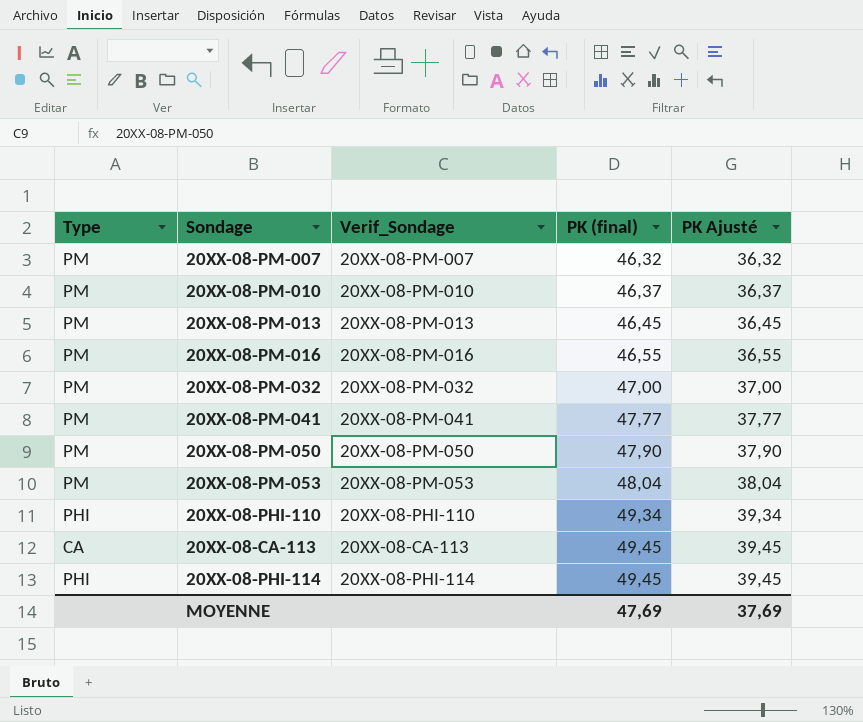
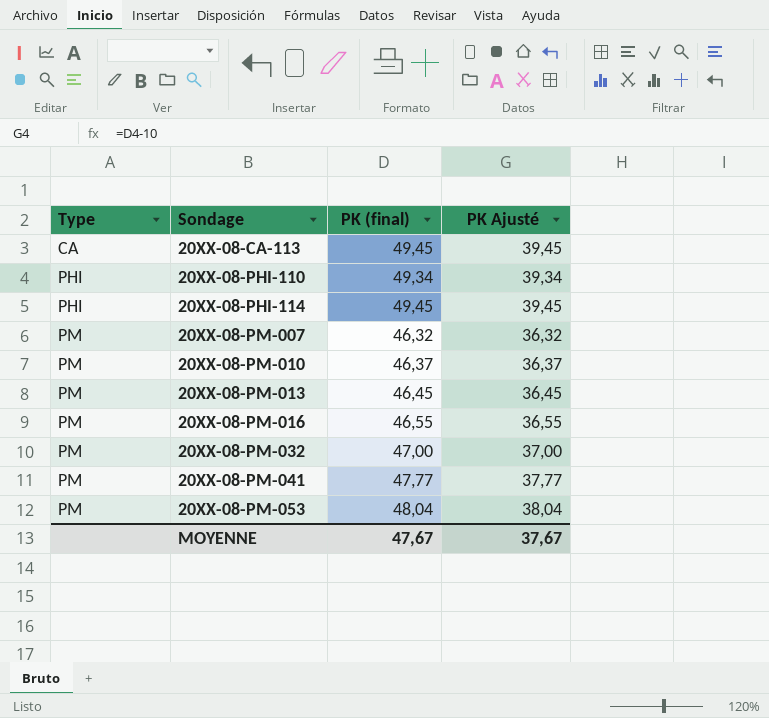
row order: PK (final) ascending -> Type ascending
column Verif_Sondage | position: 3 -> none
row 20XX-08-PM-050: PM | 20XX-08-PM-050 | 47,90 | 37,90 -> none
MOYENNE | PK (final): 47,69 -> 47,67
MOYENNE | PK Ajusté: 37,69 -> 37,67

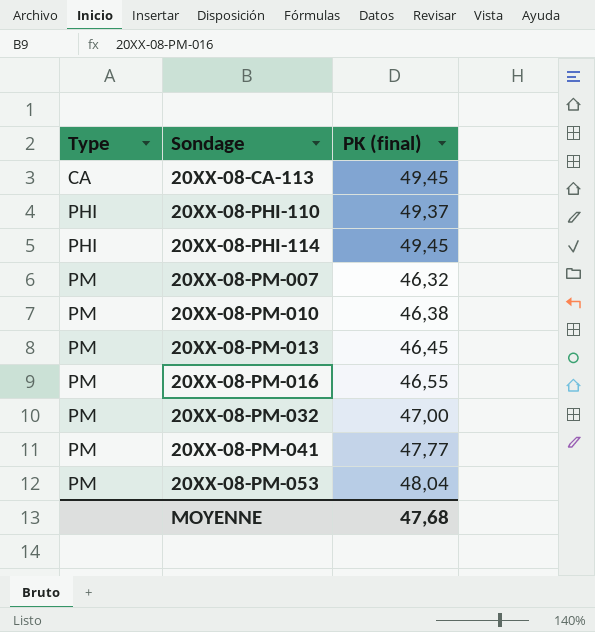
column PK Ajusté | formula: [PK (final)] - 10 -> none
20XX-08-PHI-110 | PK (final): 49,34 -> 49,37
20XX-08-PM-010 | PK (final): 46,37 -> 46,38
MOYENNE | PK (final): 47,67 -> 47,68

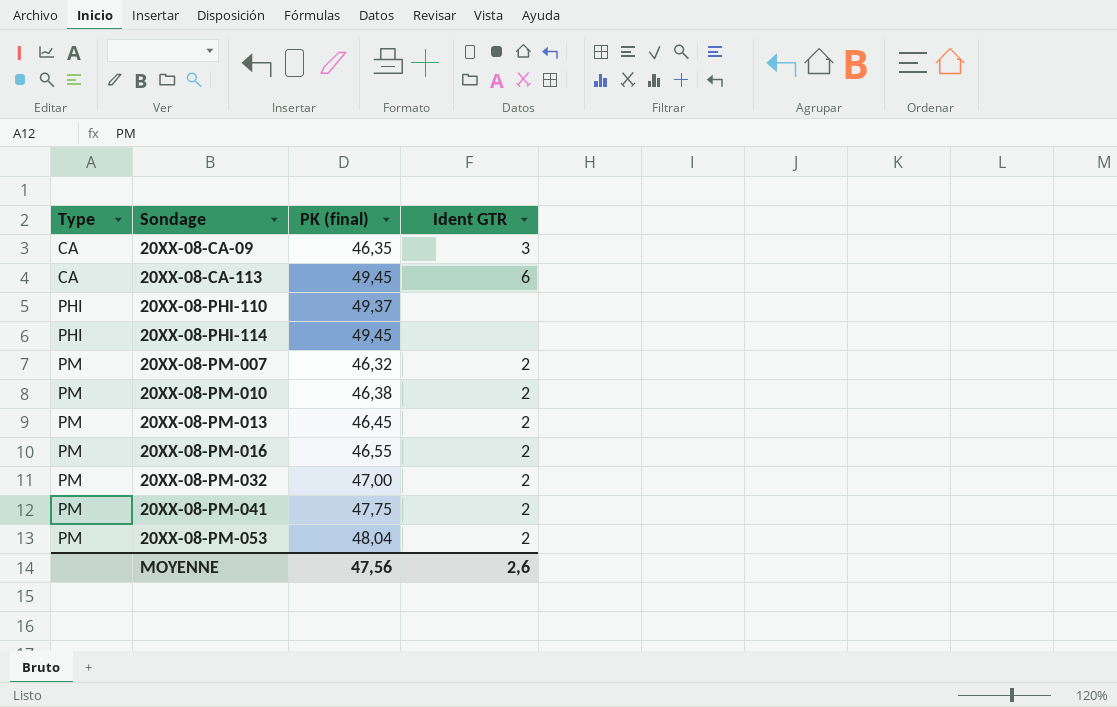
column Ident GTR | position: none -> 4
row 20XX-08-CA-09: none -> CA | 46,35 | 3
20XX-08-PM-041 | PK (final): 47,77 -> 47,75
MOYENNE | PK (final): 47,68 -> 47,56

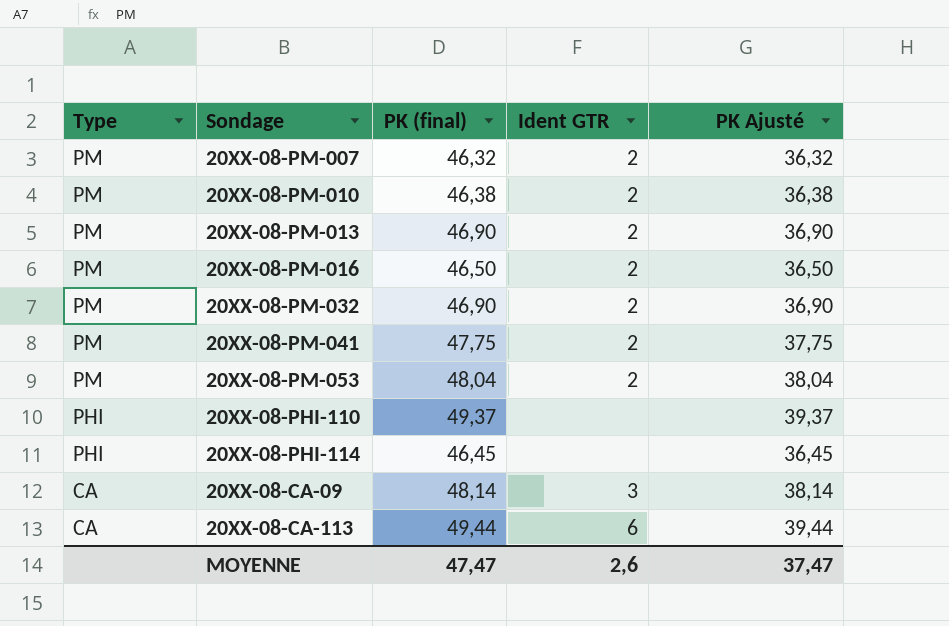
row order: Type ascending -> Type descending
column PK Ajusté | formula: none -> [PK (final)] - 10
20XX-08-PM-013 | PK (final): 46,45 -> 46,90
20XX-08-PM-016 | PK (final): 46,55 -> 46,50
20XX-08-PM-032 | PK (final): 47,00 -> 46,90
20XX-08-PHI-114 | PK (final): 49,45 -> 46,45
20XX-08-CA-09 | PK (final): 46,35 -> 48,14
20XX-08-CA-113 | PK (final): 49,45 -> 49,44
MOYENNE | PK (final): 47,56 -> 47,47

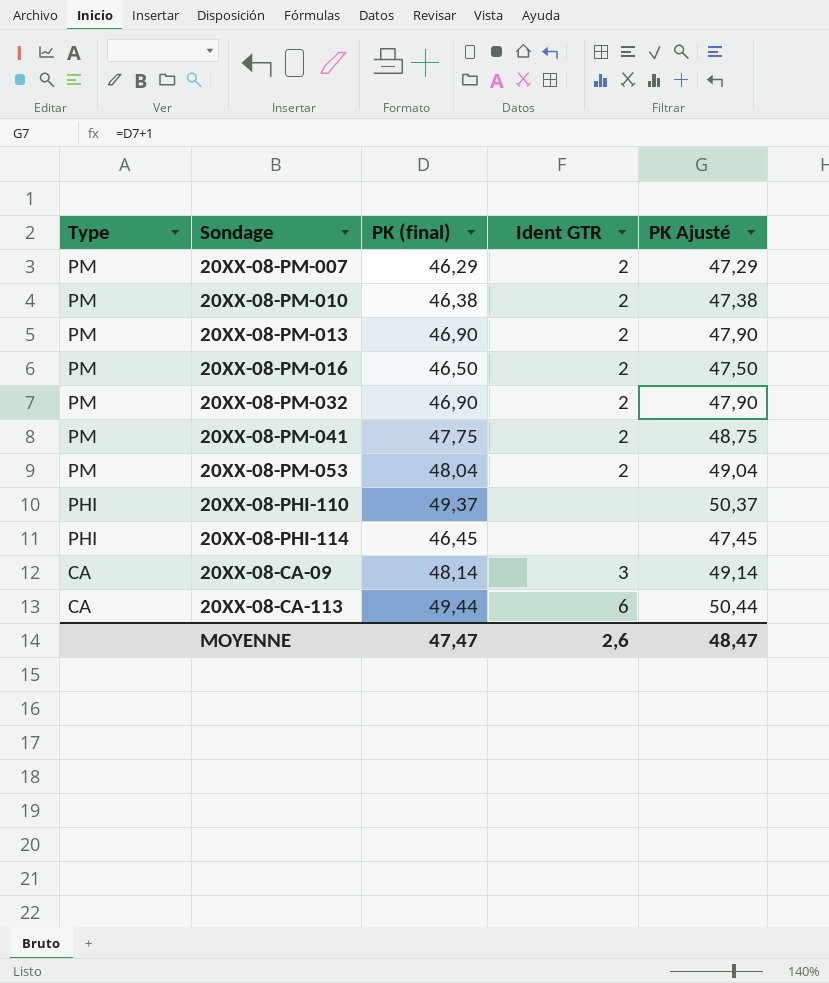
column PK Ajusté | formula: [PK (final)] - 10 -> [PK (final)] + 1
20XX-08-PM-007 | PK (final): 46,32 -> 46,29
MOYENNE | PK Ajusté: 37,47 -> 48,47

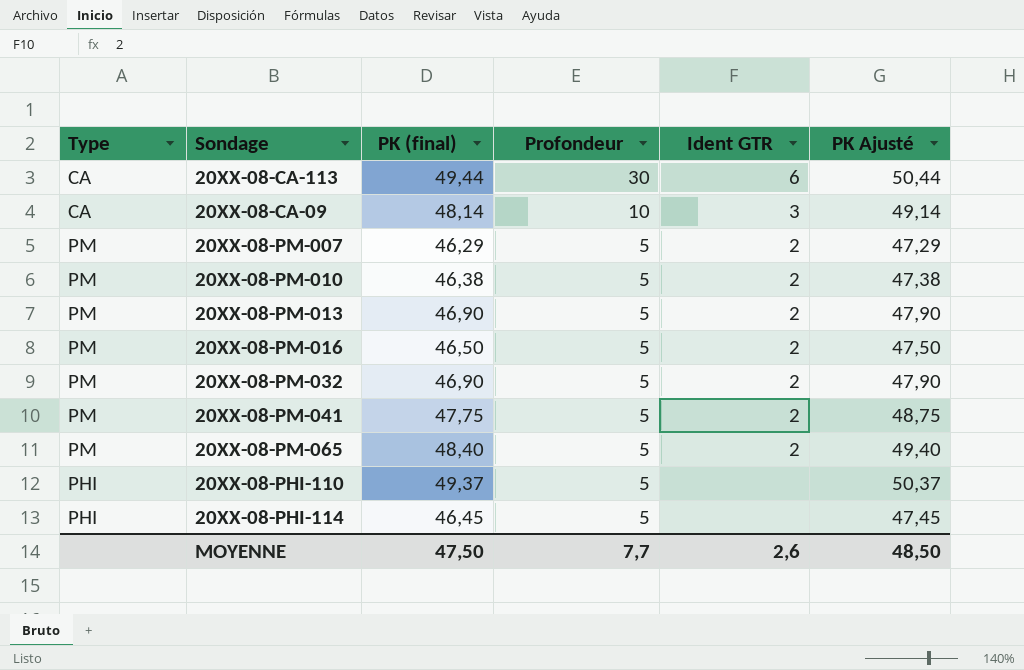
row order: Type descending -> Profondeur descending
column Profondeur | position: none -> 4
row 20XX-08-PM-053: PM | 48,04 | 2 | 49,04 -> none
row 20XX-08-PM-065: none -> PM | 48,40 | 5 | 2 | 49,40
MOYENNE | PK (final): 47,47 -> 47,50
MOYENNE | PK Ajusté: 48,47 -> 48,50

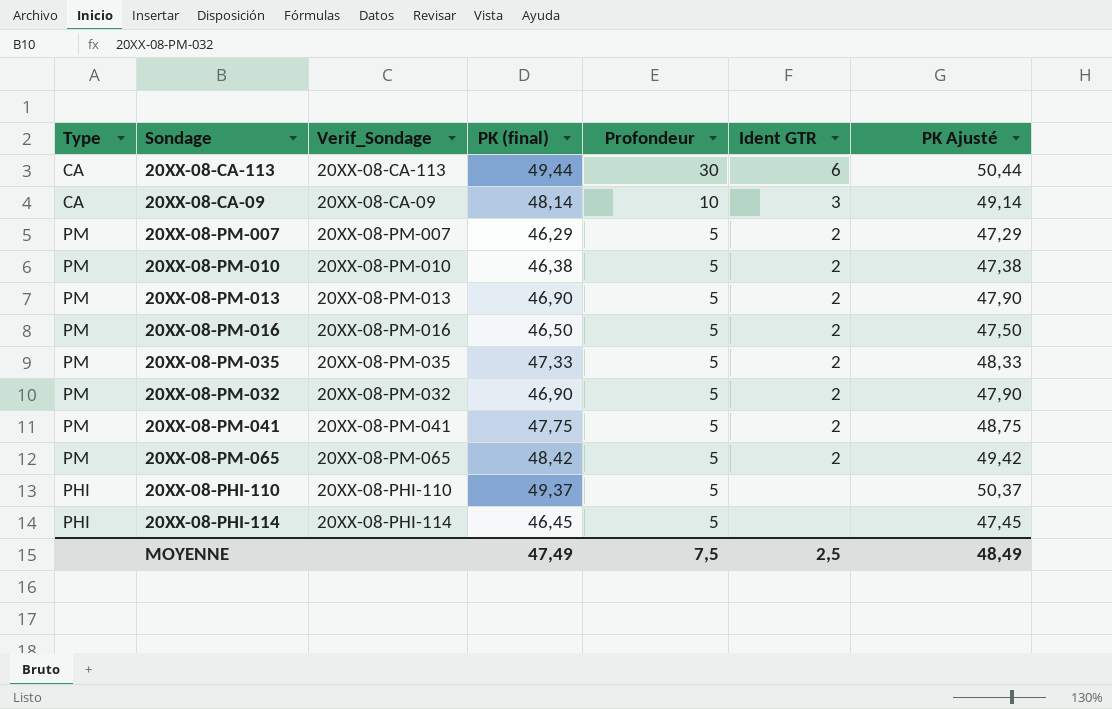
column Verif_Sondage | position: none -> 3
row 20XX-08-PM-035: none -> PM | 20XX-08-PM-035 | 47,33 | 5 | 2 | 48,33
20XX-08-PM-065 | PK (final): 48,40 -> 48,42
20XX-08-PM-065 | PK Ajusté: 49,40 -> 49,42
MOYENNE | PK (final): 47,50 -> 47,49
MOYENNE | Profondeur: 7,7 -> 7,5
MOYENNE | Ident GTR: 2,6 -> 2,5
MOYENNE | PK Ajusté: 48,50 -> 48,49

